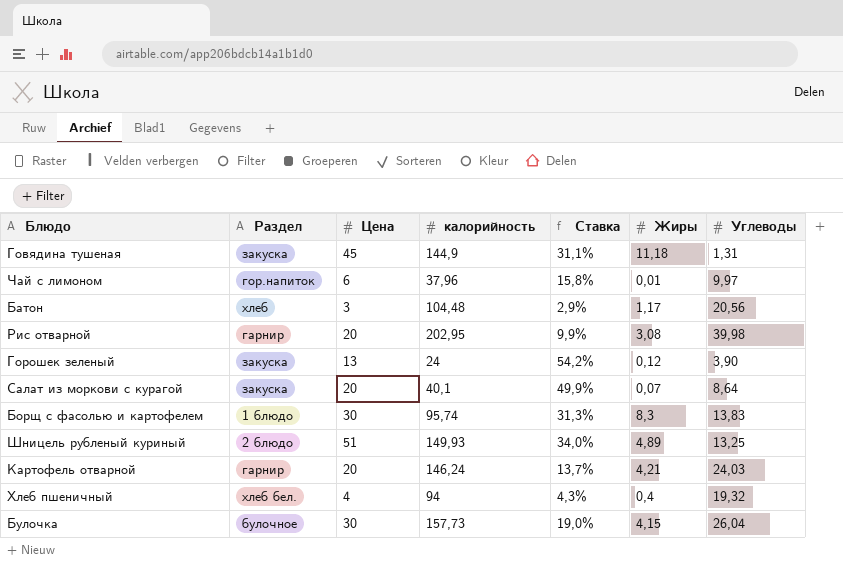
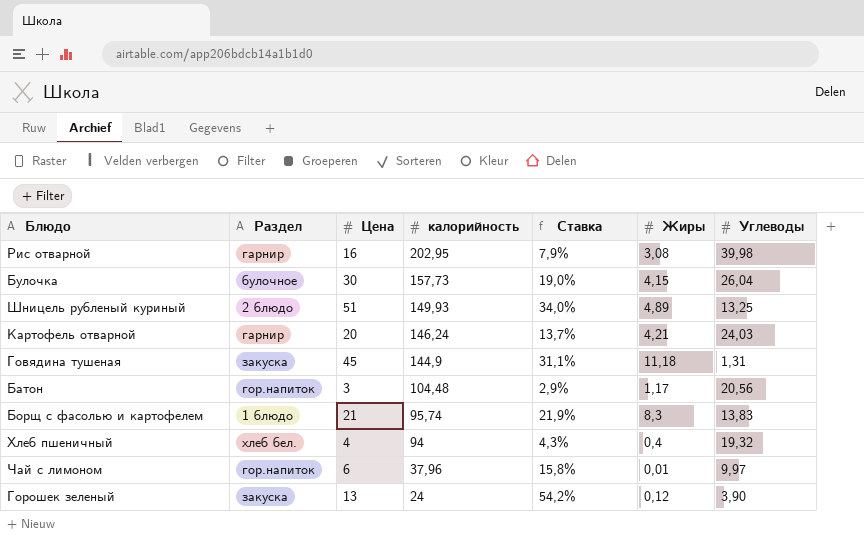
row order: none -> калорийность descending
row Салат из моркови с курагой: закуска | 20 | 40,1 | 49,9% | 0,07 | 8,64 -> none
Рис отварной | Цена: 20 -> 16
Рис отварной | Ставка: 9,9% -> 7,9%
Батон | Раздел: хлеб -> гор.напиток
Борщ с фасолью и картофелем | Цена: 30 -> 21
Борщ с фасолью и картофелем | Ставка: 31,3% -> 21,9%

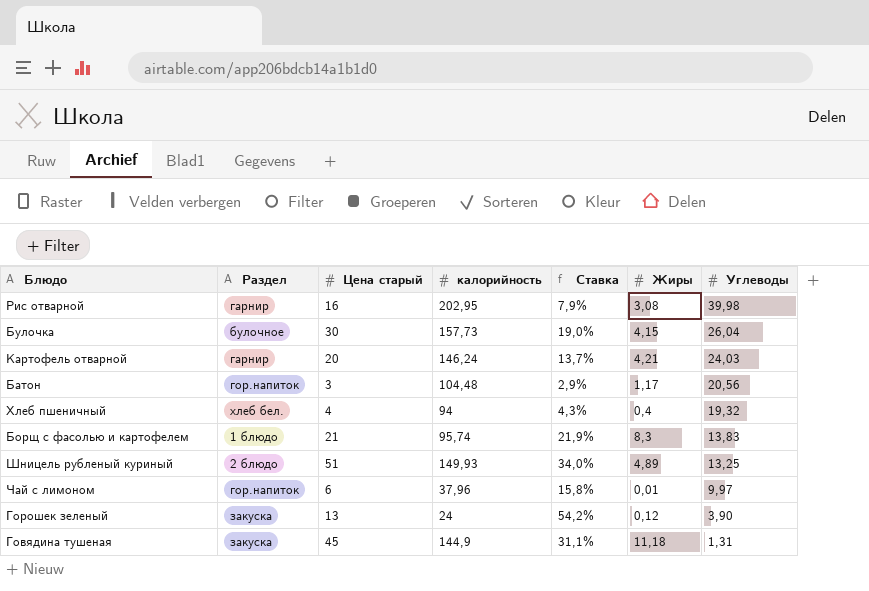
row order: калорийность descending -> Углеводы descending
column name: Цена -> Цена старый

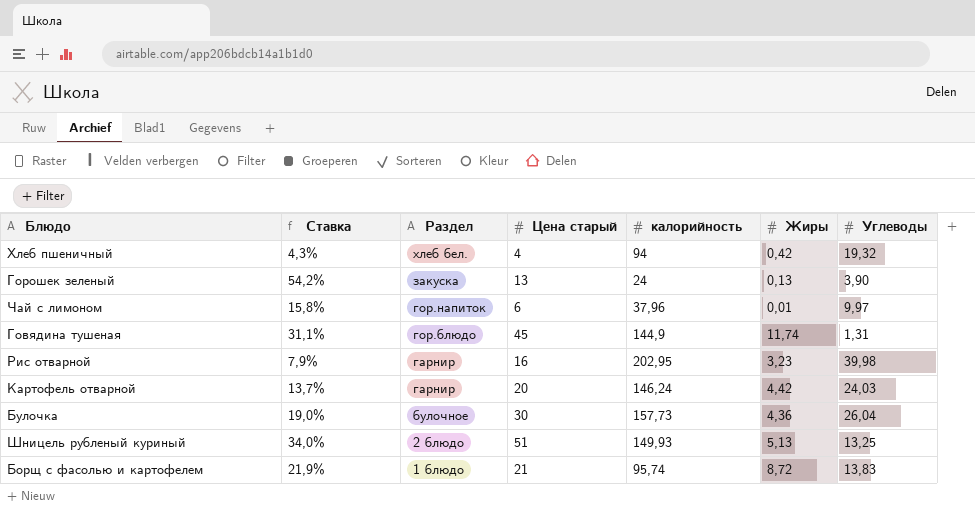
row order: Углеводы descending -> Раздел descending
column Ставка | position: 5 -> 2
row Батон: гор.напиток | 3 | 104,48 | 2,9% | 1,17 | 20,56 -> none
Хлеб пшеничный | Жиры: 0,4 -> 0,42
Горошек зеленый | Жиры: 0,12 -> 0,13
Говядина тушеная | Раздел: закуска -> гор.блюдо
Говядина тушеная | Жиры: 11,18 -> 11,74
Рис отварной | Жиры: 3,08 -> 3,23
Картофель отварной | Жиры: 4,21 -> 4,42
Булочка | Жиры: 4,15 -> 4,36
Шницель рубленый куриный | Жиры: 4,89 -> 5,13
Борщ с фасолью и картофелем | Жиры: 8,3 -> 8,72

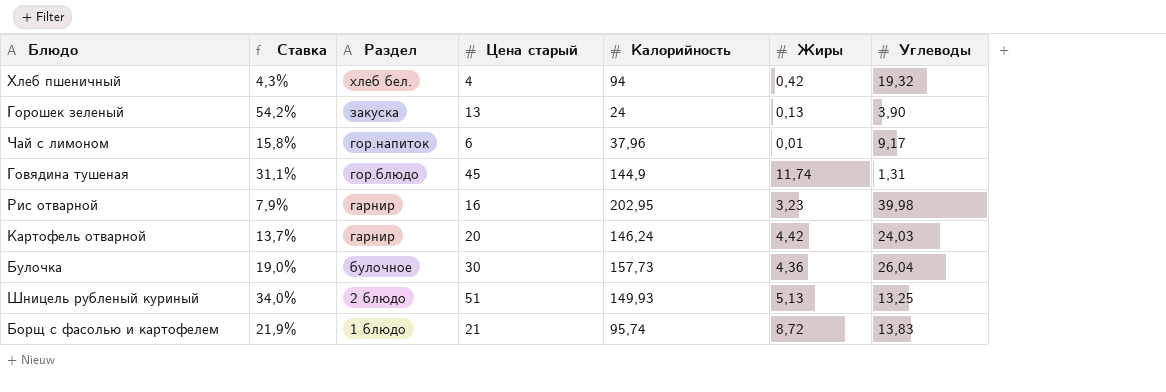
column name: калорийность -> Калорийность
Чай с лимоном | Углеводы: 9,97 -> 9,17

